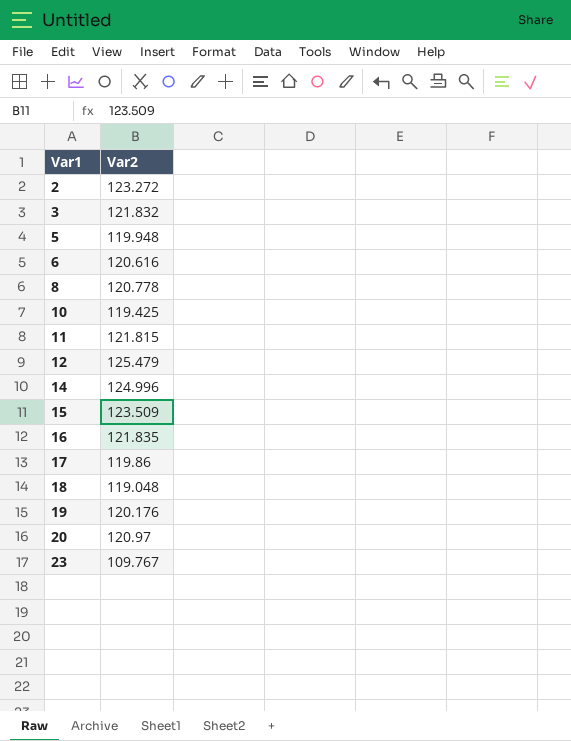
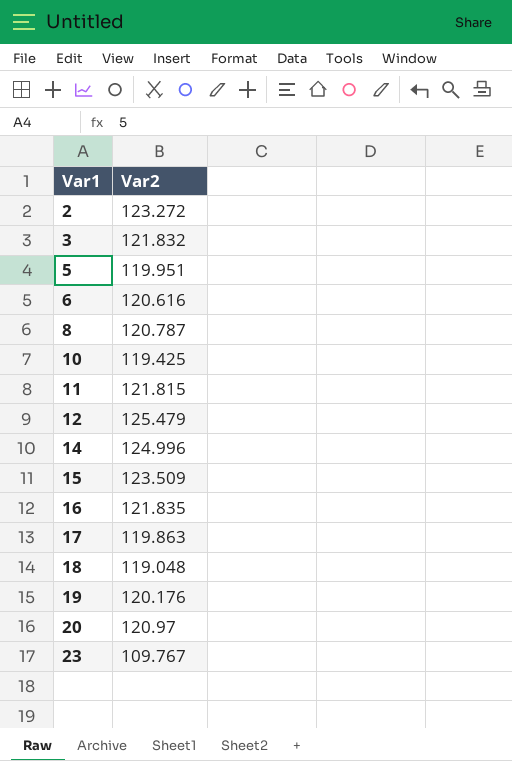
5 | Var2: 119.948 -> 119.951
8 | Var2: 120.778 -> 120.787
17 | Var2: 119.86 -> 119.863

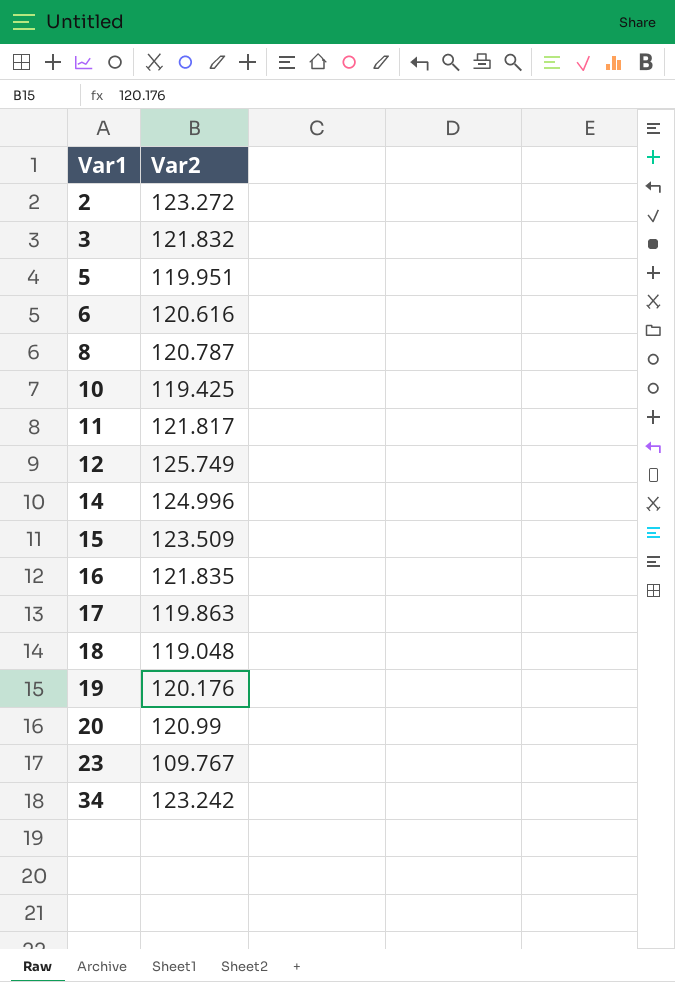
11 | Var2: 121.815 -> 121.817
12 | Var2: 125.479 -> 125.749
20 | Var2: 120.97 -> 120.99
row 34: none -> 123.242

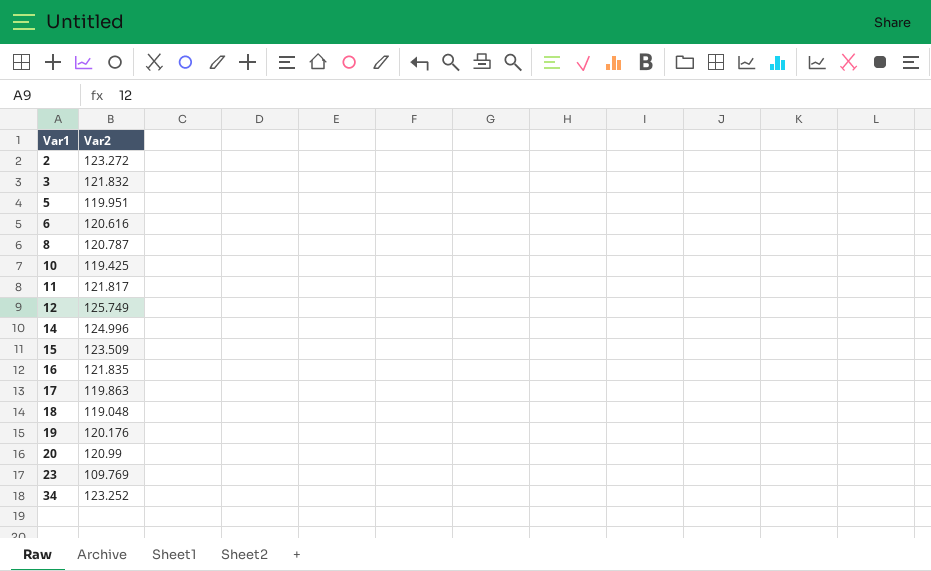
23 | Var2: 109.767 -> 109.769
34 | Var2: 123.242 -> 123.252

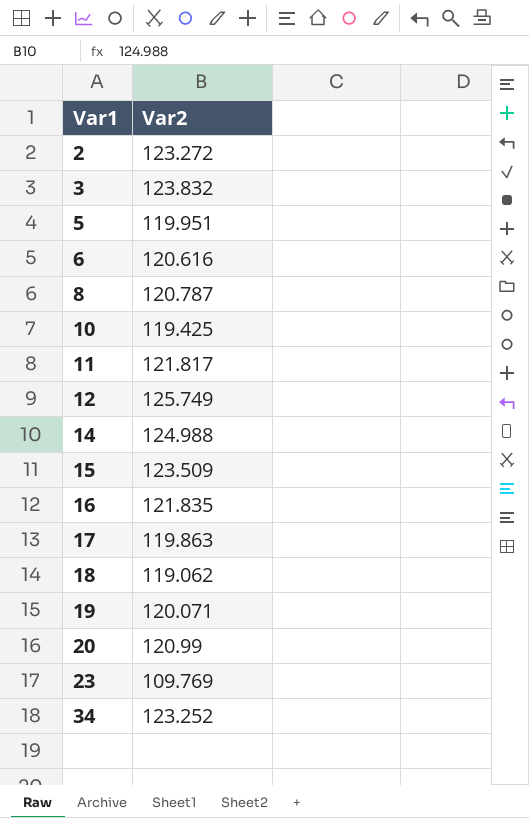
3 | Var2: 121.832 -> 123.832
14 | Var2: 124.996 -> 124.988
18 | Var2: 119.048 -> 119.062
19 | Var2: 120.176 -> 120.071

